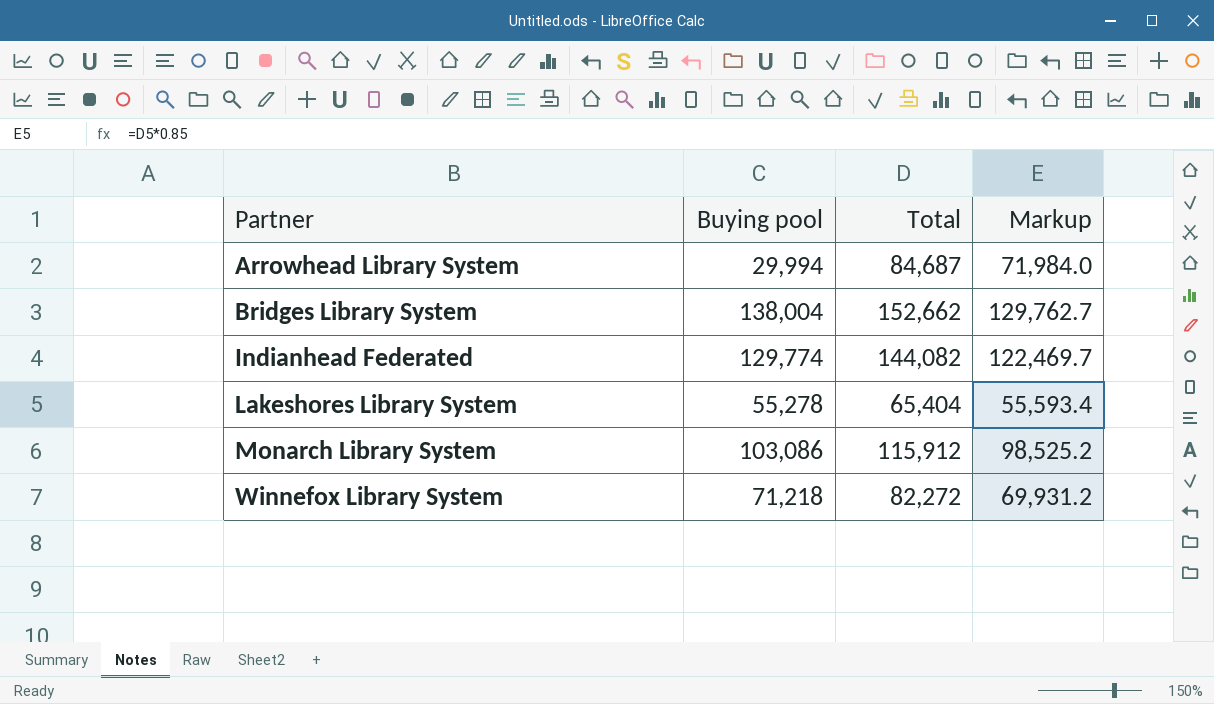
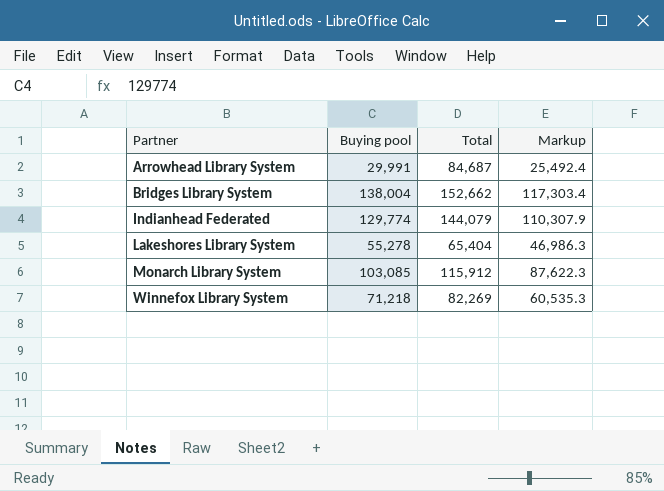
column Markup | formula: [Total] * 0.85 -> [Buying pool] * 0.85
Arrowhead Library System | Buying pool: 29,994 -> 29,991
Indianhead Federated | Total: 144,082 -> 144,079
Monarch Library System | Buying pool: 103,086 -> 103,085
Winnefox Library System | Total: 82,272 -> 82,269

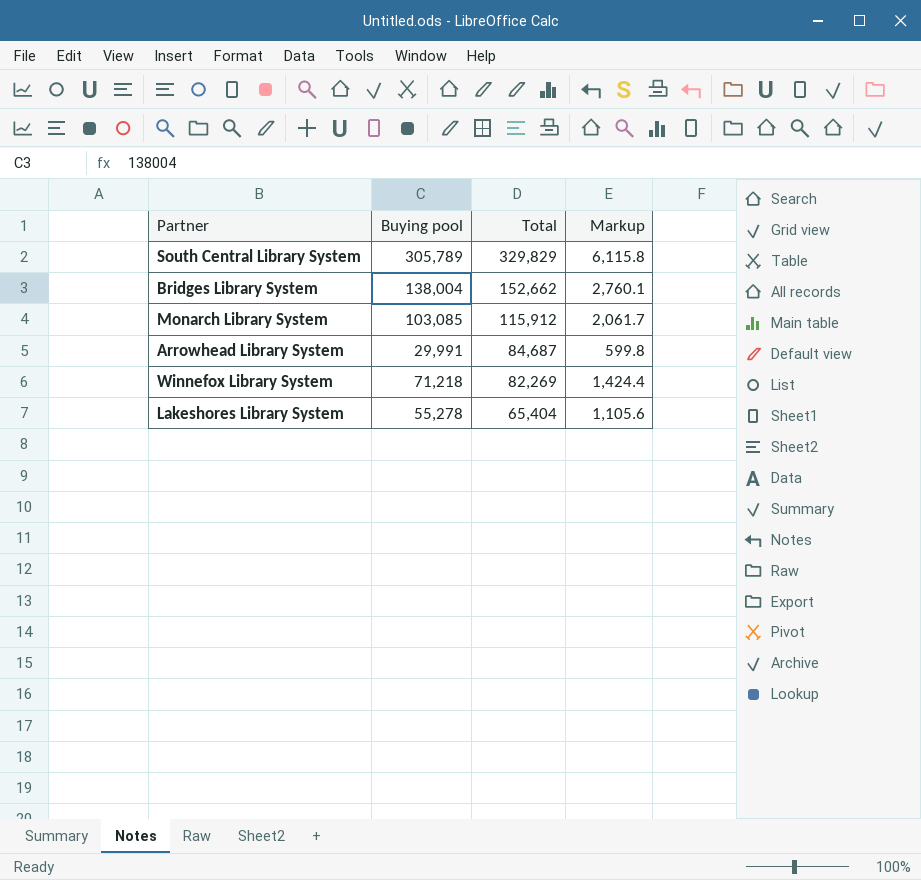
row order: Partner ascending -> Total descending
column Markup | formula: [Buying pool] * 0.85 -> [Buying pool] * 0.02
row Indianhead Federated: 129,774 | 144,079 | 110,307.9 -> none
row South Central Library System: none -> 305,789 | 329,829 | 6,115.8

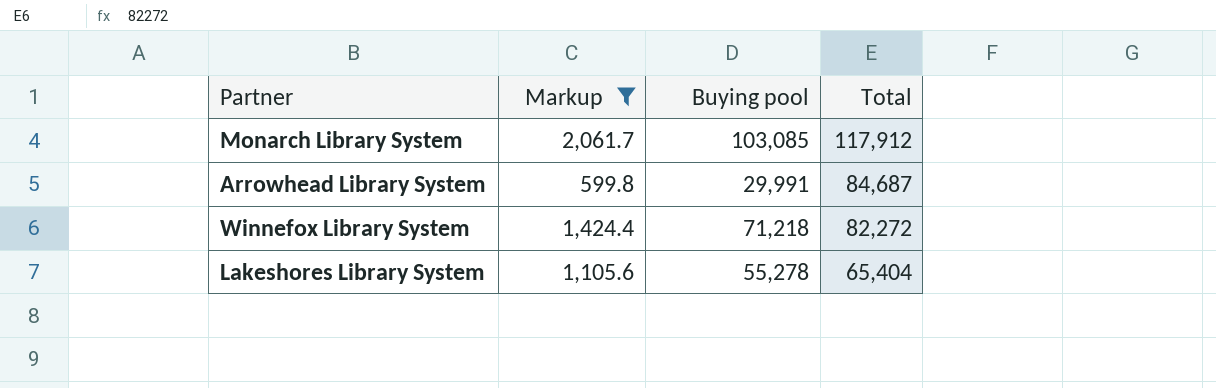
filter: none -> Markup <= 2,061.7
column Markup | position: 4 -> 2
Monarch Library System | Total: 115,912 -> 117,912
Winnefox Library System | Total: 82,269 -> 82,272

